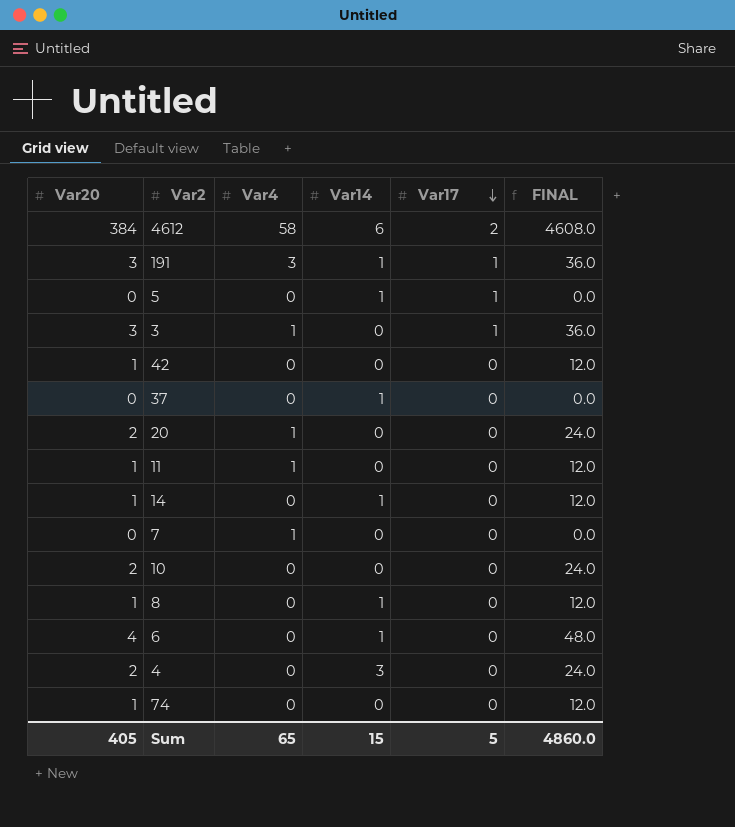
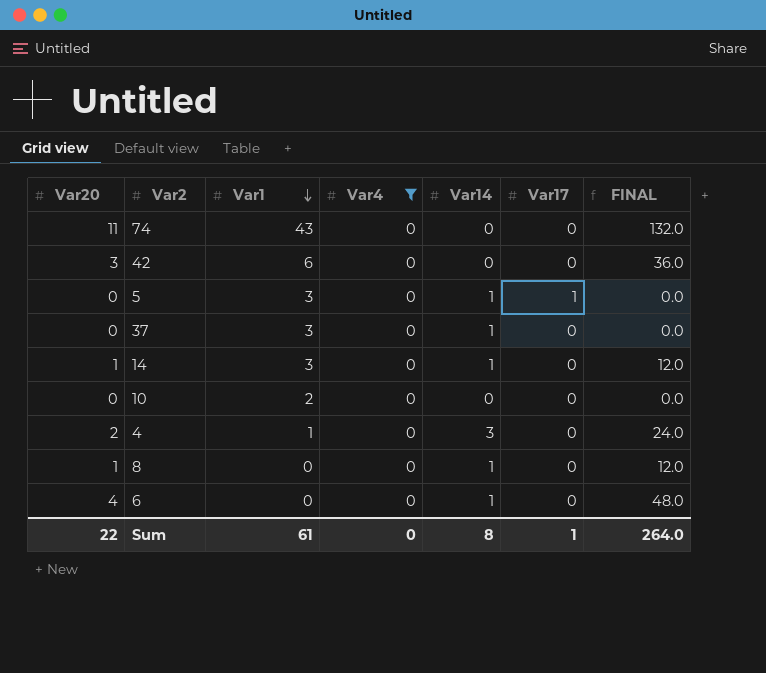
filter: none -> Var4 = 0
row order: Var17 descending -> Var1 descending
column Var1 | position: none -> 3
74 | Var20: 1 -> 11
74 | FINAL: 12.0 -> 132.0
42 | Var20: 1 -> 3
42 | FINAL: 12.0 -> 36.0
10 | Var20: 2 -> 0
10 | FINAL: 24.0 -> 0.0
Sum | Var20: 405 -> 22
Sum | Var4: 65 -> 0
Sum | Var14: 15 -> 8
Sum | Var17: 5 -> 1
Sum | FINAL: 4860.0 -> 264.0

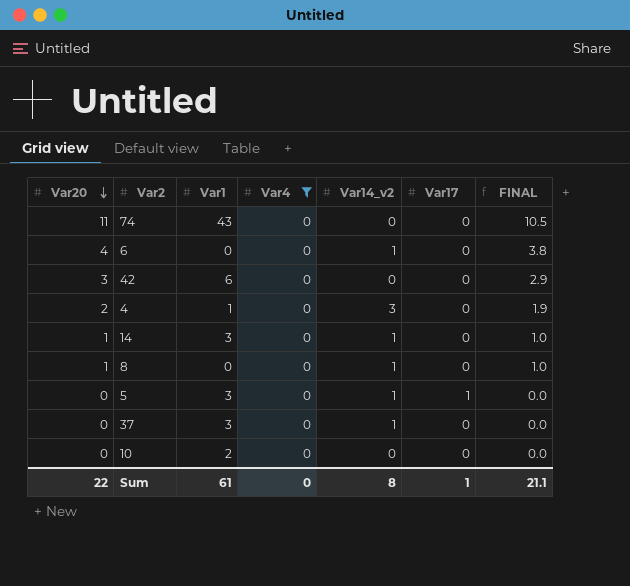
row order: Var1 descending -> Var20 descending
column name: Var14 -> Var14_v2
column FINAL | formula: [Var20] * 12 -> [Var20] * 0.95
Sum | FINAL: 264.0 -> 21.1

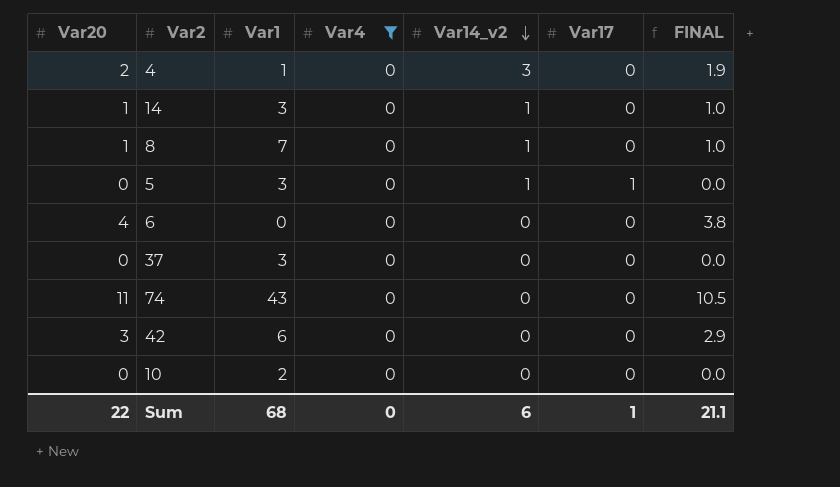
row order: Var20 descending -> Var14_v2 descending
8 | Var1: 0 -> 7
6 | Var14_v2: 1 -> 0
37 | Var14_v2: 1 -> 0
Sum | Var1: 61 -> 68
Sum | Var14_v2: 8 -> 6

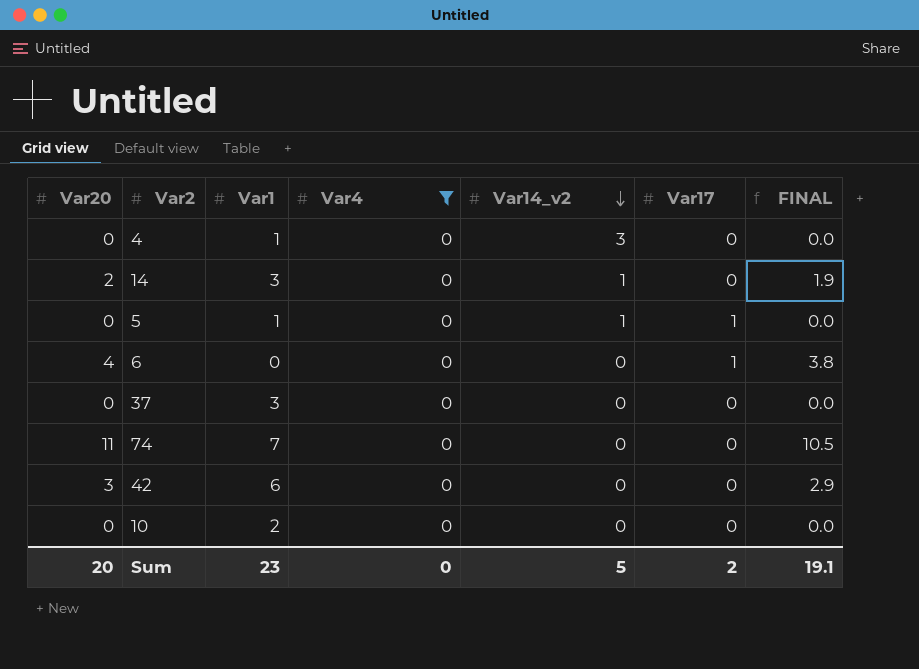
row 8: 1 | 7 | 0 | 1 | 0 | 1.0 -> none
4 | Var20: 2 -> 0
4 | FINAL: 1.9 -> 0.0
14 | Var20: 1 -> 2
14 | FINAL: 1.0 -> 1.9
5 | Var1: 3 -> 1
6 | Var17: 0 -> 1
74 | Var1: 43 -> 7
Sum | Var20: 22 -> 20
Sum | Var1: 68 -> 23
Sum | Var14_v2: 6 -> 5
Sum | Var17: 1 -> 2
Sum | FINAL: 21.1 -> 19.1

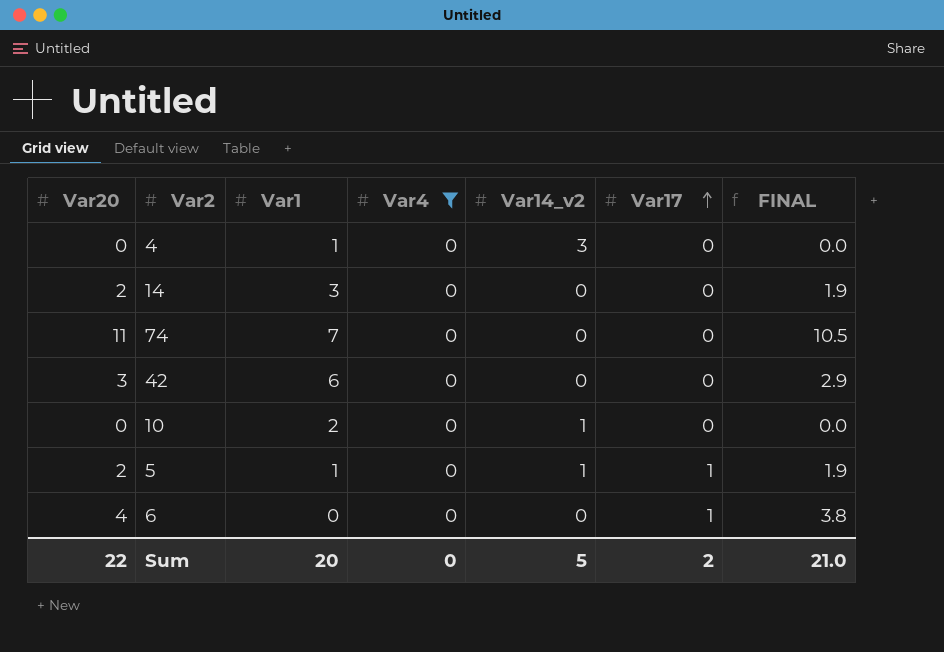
row order: Var14_v2 descending -> Var17 ascending
row 37: 0 | 3 | 0 | 0 | 0 | 0.0 -> none
14 | Var14_v2: 1 -> 0
10 | Var14_v2: 0 -> 1
5 | Var20: 0 -> 2
5 | FINAL: 0.0 -> 1.9
Sum | Var20: 20 -> 22
Sum | Var1: 23 -> 20
Sum | FINAL: 19.1 -> 21.0

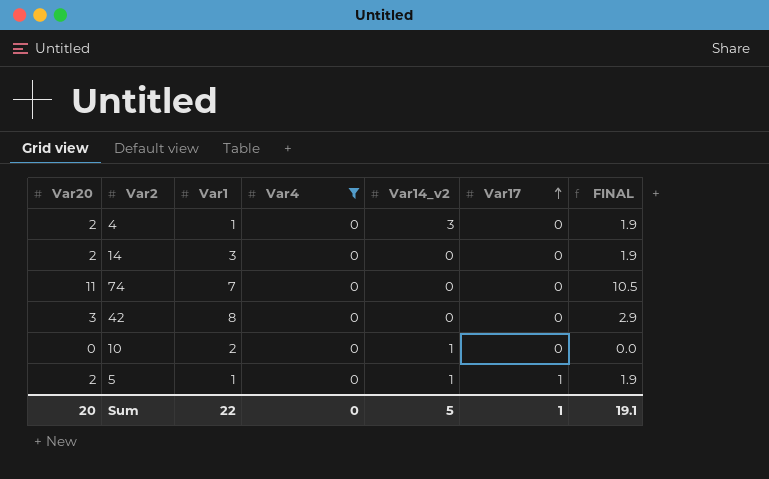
row 6: 4 | 0 | 0 | 0 | 1 | 3.8 -> none
4 | Var20: 0 -> 2
4 | FINAL: 0.0 -> 1.9
42 | Var1: 6 -> 8
Sum | Var20: 22 -> 20
Sum | Var1: 20 -> 22
Sum | Var17: 2 -> 1
Sum | FINAL: 21.0 -> 19.1

